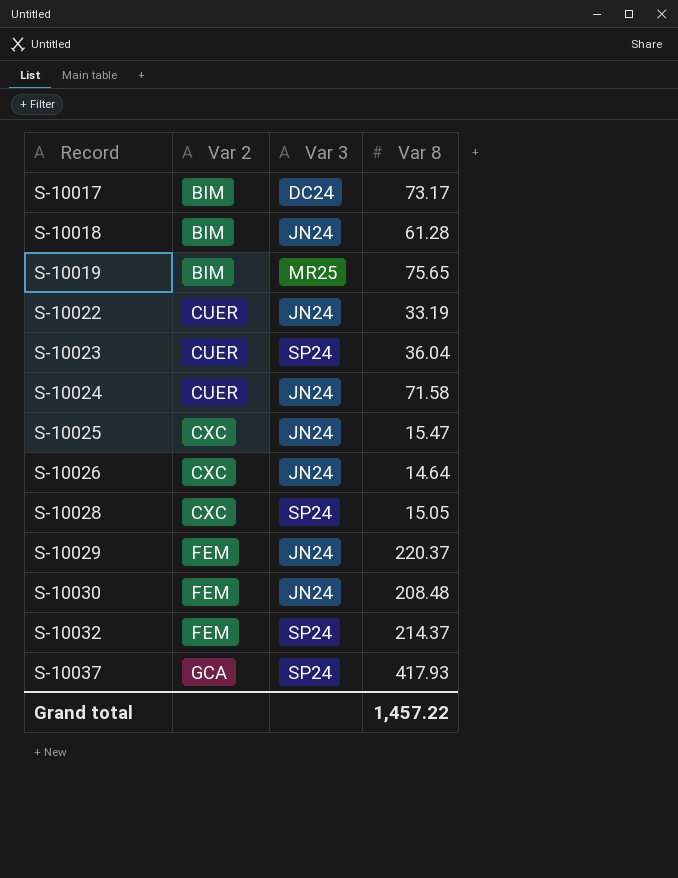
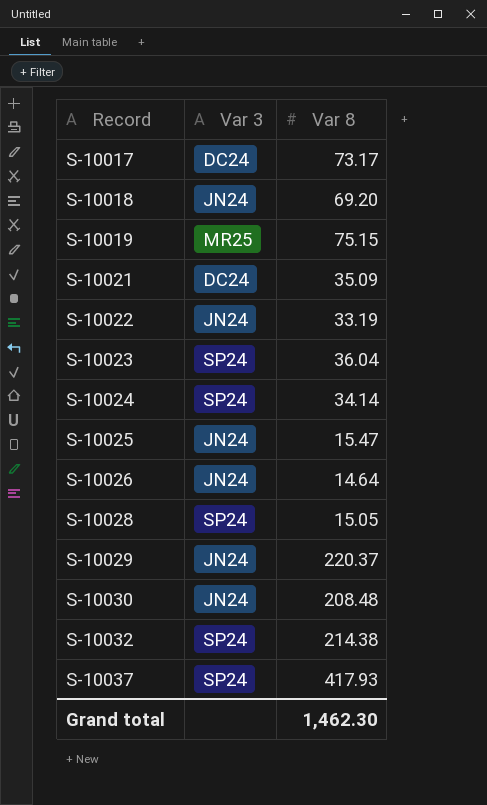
column Var 2 | position: 2 -> none
S-10018 | Var 8: 61.28 -> 69.20
S-10019 | Var 8: 75.65 -> 75.15
row S-10021: none -> DC24 | 35.09
S-10024 | Var 3: JN24 -> SP24
S-10024 | Var 8: 71.58 -> 34.14
S-10032 | Var 8: 214.37 -> 214.38
Grand total | Var 8: 1,457.22 -> 1,462.30

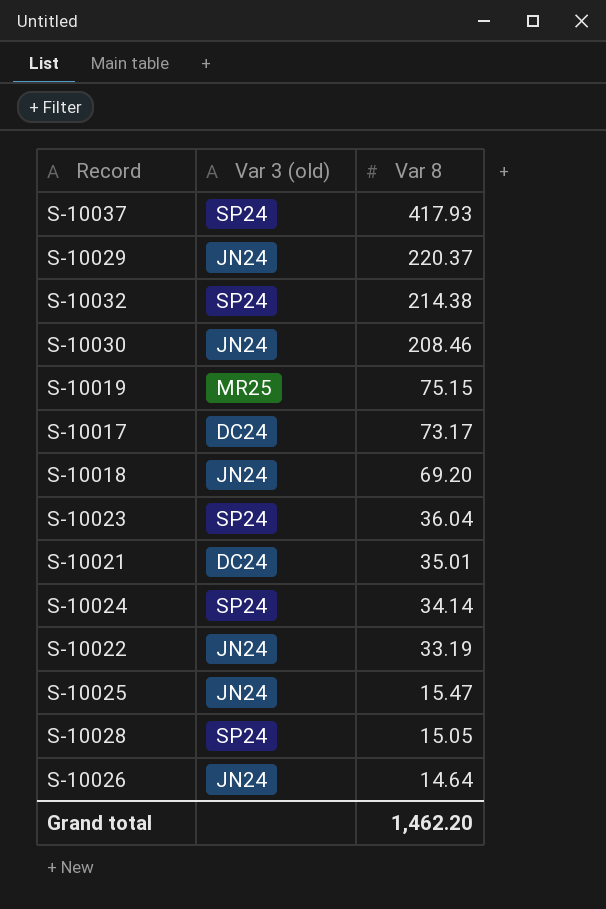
row order: Record ascending -> Var 8 descending
column name: Var 3 -> Var 3 (old)
S-10030 | Var 8: 208.48 -> 208.46
S-10021 | Var 8: 35.09 -> 35.01
Grand total | Var 8: 1,462.30 -> 1,462.20

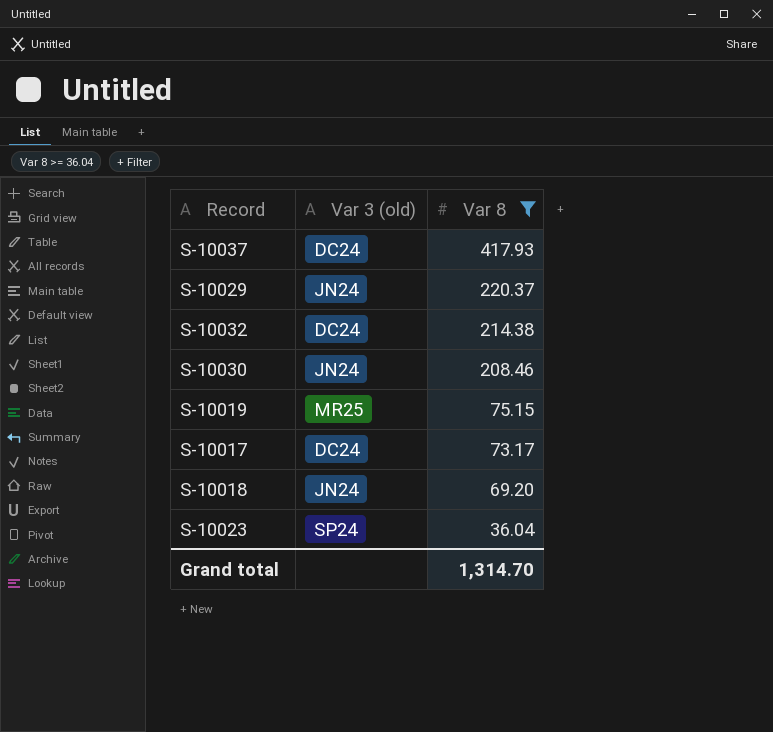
filter: none -> Var 8 >= 36.04
S-10037 | Var 3 (old): SP24 -> DC24
S-10032 | Var 3 (old): SP24 -> DC24
Grand total | Var 8: 1,462.20 -> 1,314.70

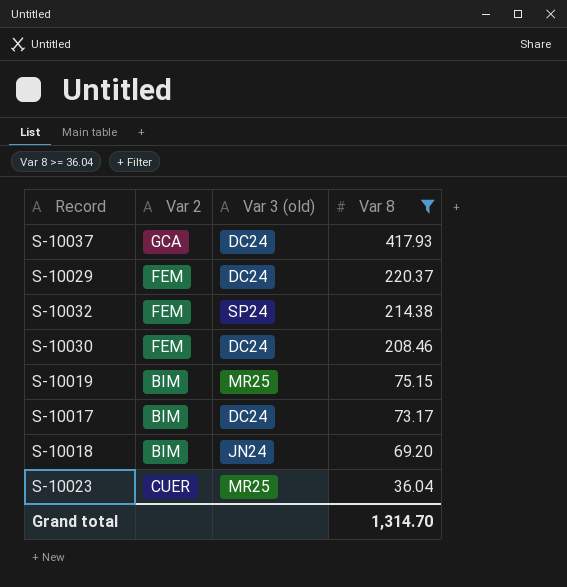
column Var 2 | position: none -> 2
S-10029 | Var 3 (old): JN24 -> DC24
S-10032 | Var 3 (old): DC24 -> SP24
S-10030 | Var 3 (old): JN24 -> DC24
S-10023 | Var 3 (old): SP24 -> MR25

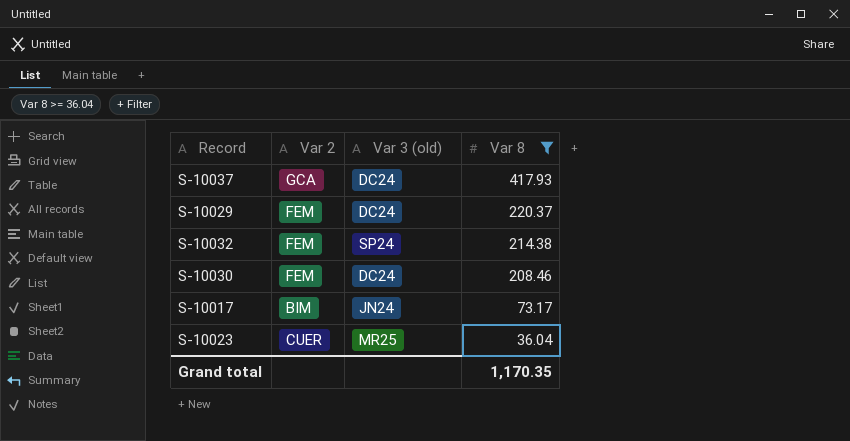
row S-10019: BIM | MR25 | 75.15 -> none
row S-10018: BIM | JN24 | 69.20 -> none
S-10017 | Var 3 (old): DC24 -> JN24
Grand total | Var 8: 1,314.70 -> 1,170.35

